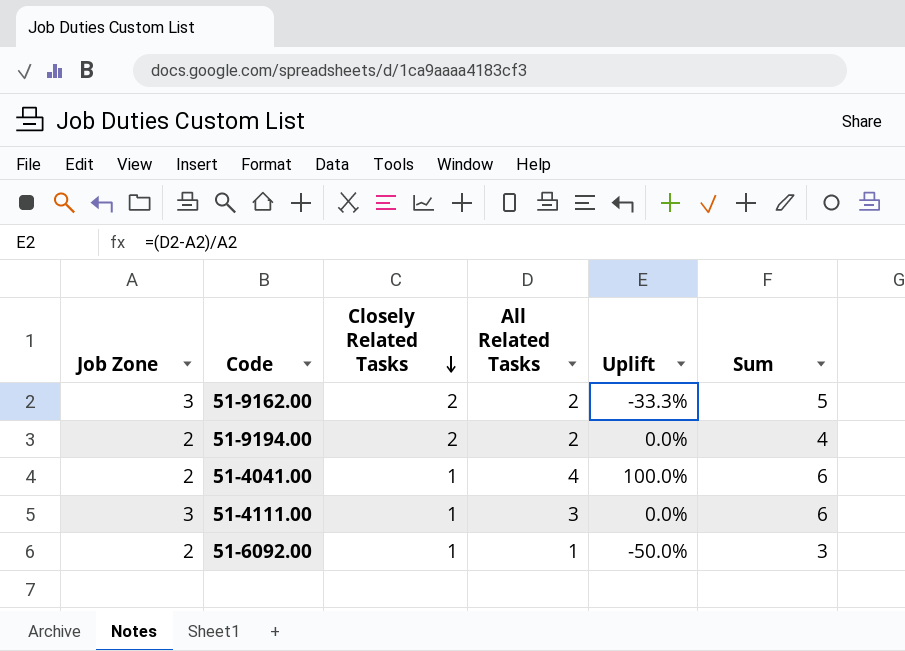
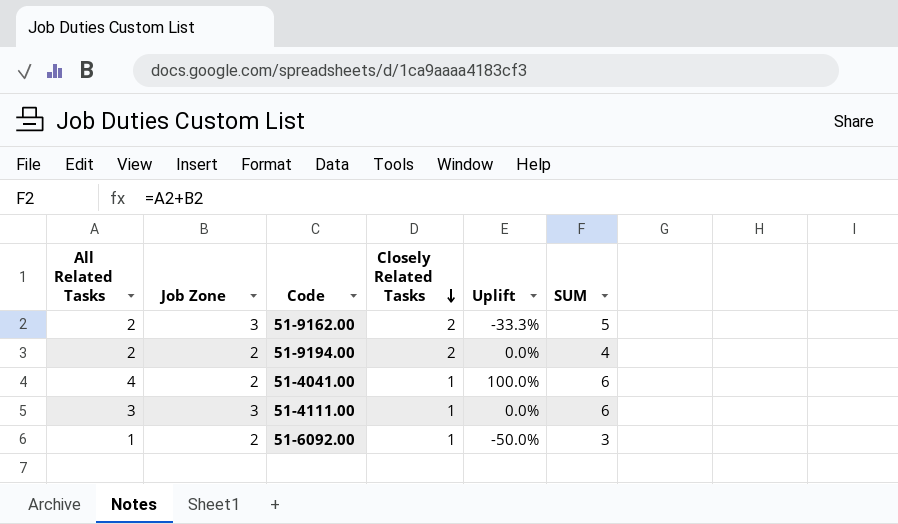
column All Related Tasks | position: 4 -> 1
column name: Sum -> SUM

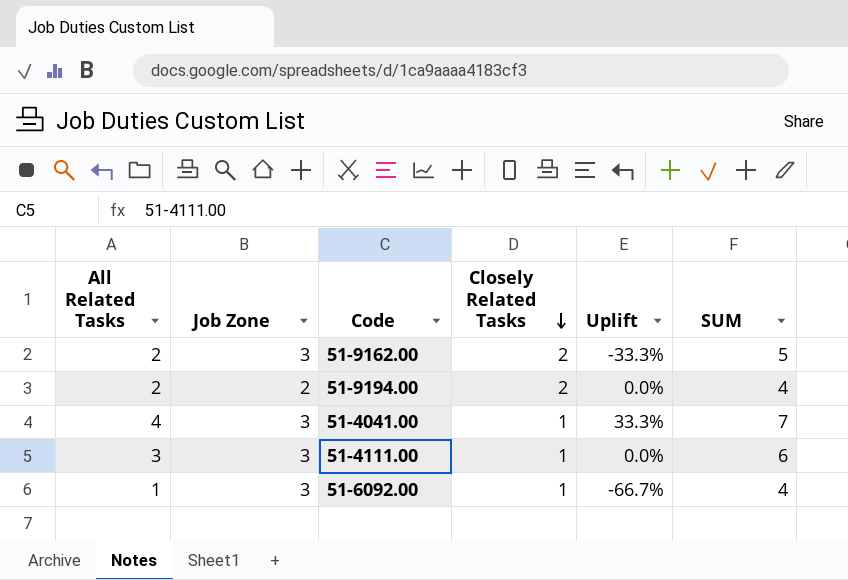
51-4041.00 | Job Zone: 2 -> 3
51-4041.00 | Uplift: 100.0% -> 33.3%
51-4041.00 | SUM: 6 -> 7
51-6092.00 | Job Zone: 2 -> 3
51-6092.00 | Uplift: -50.0% -> -66.7%
51-6092.00 | SUM: 3 -> 4

